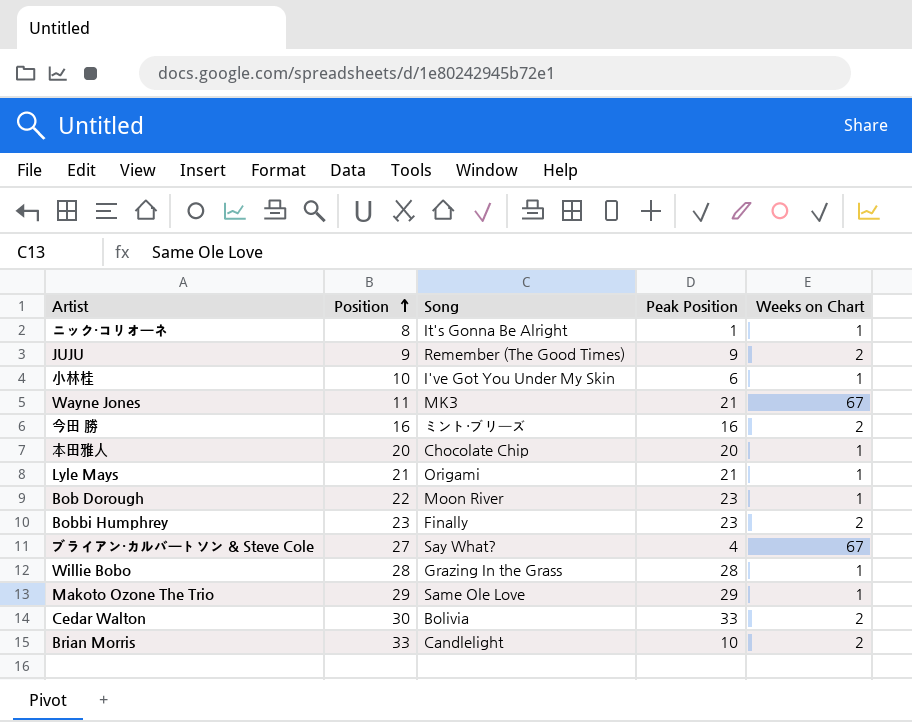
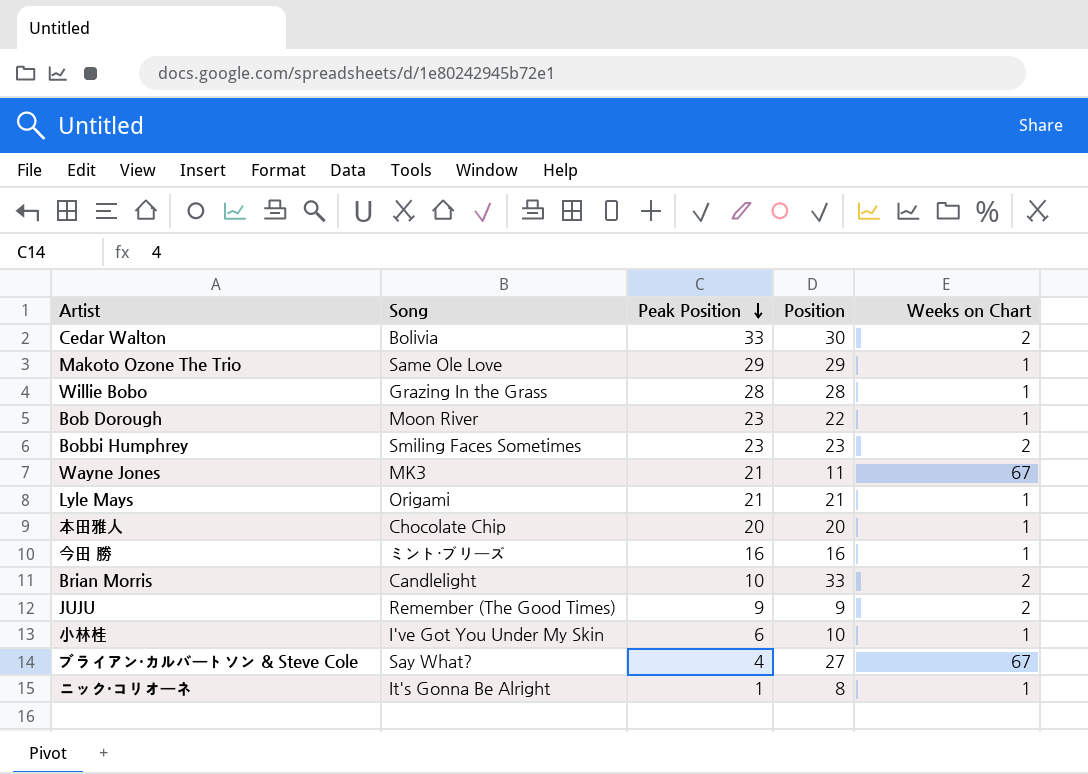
row order: Position ascending -> Peak Position descending
column Position | position: 2 -> 4
Bobbi Humphrey | Song: Finally -> Smiling Faces Sometimes
今田 勝 | Weeks on Chart: 2 -> 1

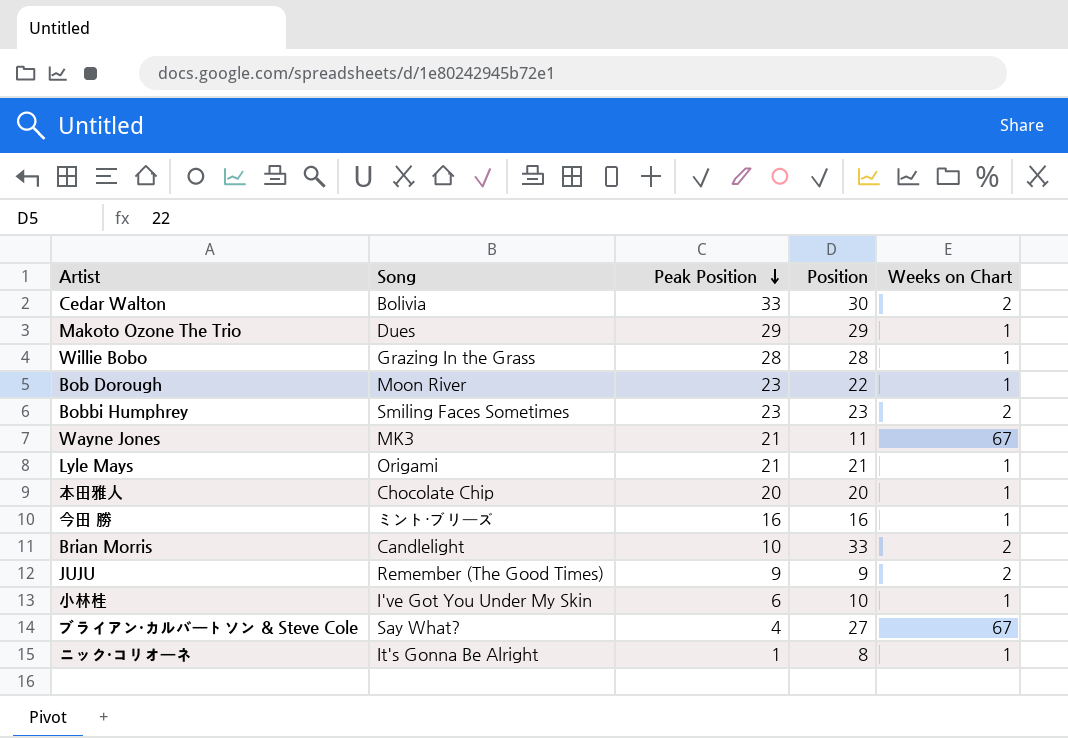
Makoto Ozone The Trio | Song: Same Ole Love -> Dues

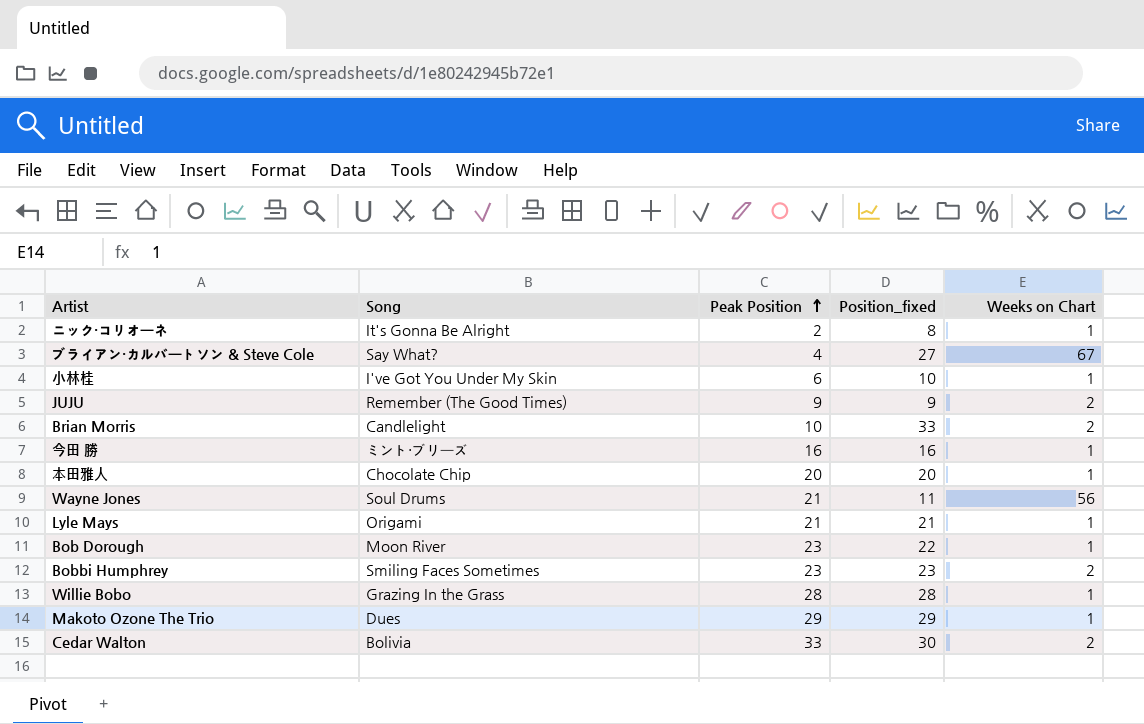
row order: Peak Position descending -> Peak Position ascending
column name: Position -> Position_fixed
ニック・コリオーネ | Peak Position: 1 -> 2
Wayne Jones | Song: MK3 -> Soul Drums
Wayne Jones | Weeks on Chart: 67 -> 56

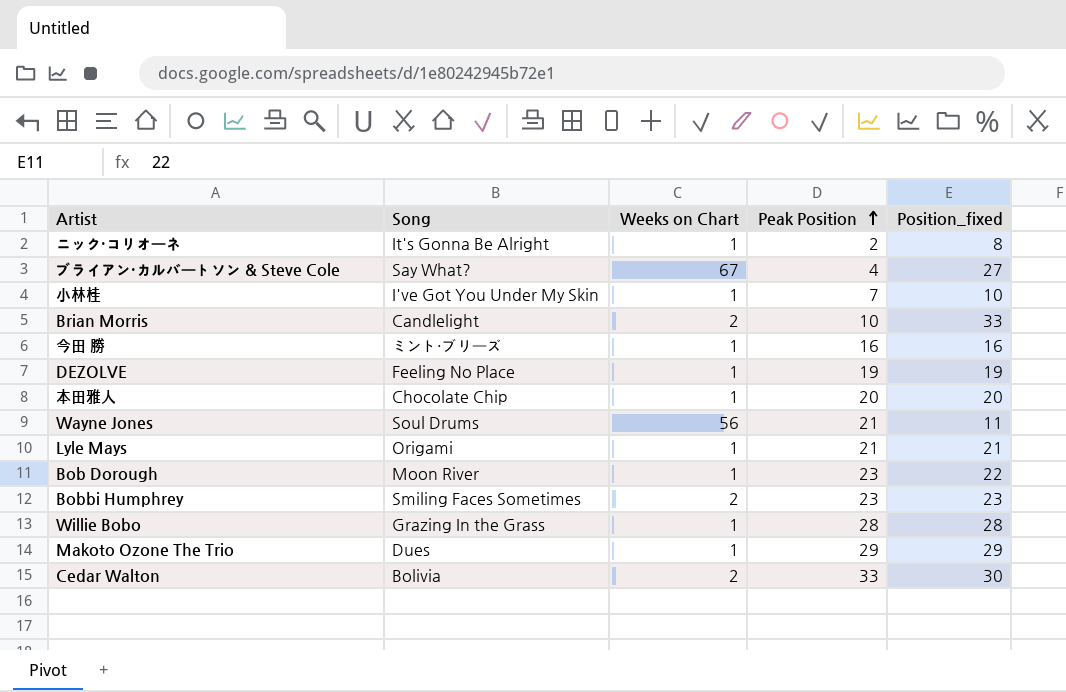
column Weeks on Chart | position: 5 -> 3
row JUJU: Remember (The Good Times) | 9 | 9 | 2 -> none
小林桂 | Peak Position: 6 -> 7
row DEZOLVE: none -> Feeling No Place | 1 | 19 | 19

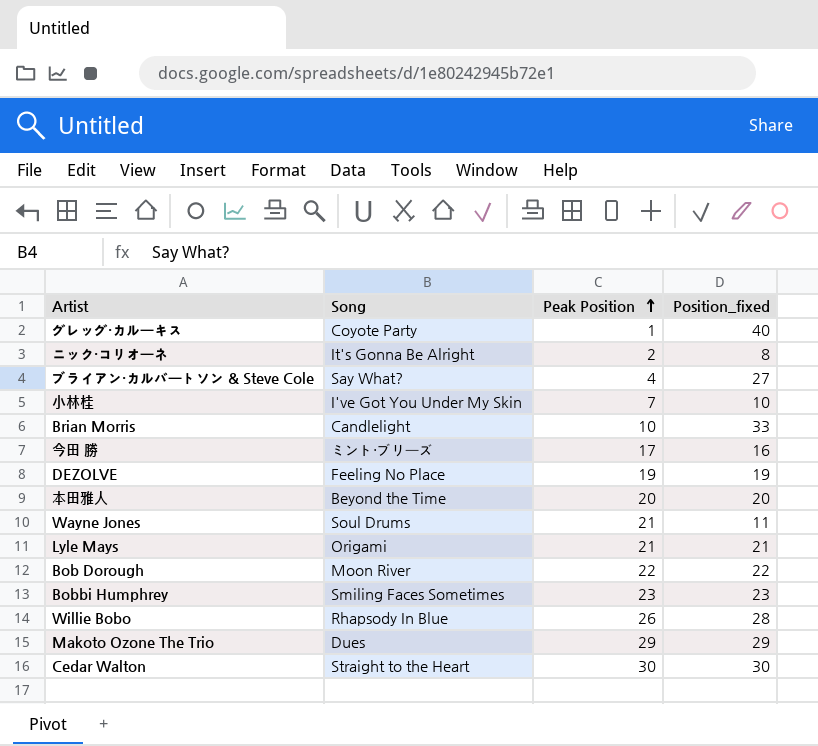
column Weeks on Chart | position: 3 -> none
row グレッグ・カルーキス: none -> Coyote Party | 1 | 40
今田 勝 | Peak Position: 16 -> 17
本田雅人 | Song: Chocolate Chip -> Beyond the Time
Bob Dorough | Peak Position: 23 -> 22
Willie Bobo | Song: Grazing In the Grass -> Rhapsody In Blue
Willie Bobo | Peak Position: 28 -> 26
Cedar Walton | Song: Bolivia -> Straight to the Heart
Cedar Walton | Peak Position: 33 -> 30

